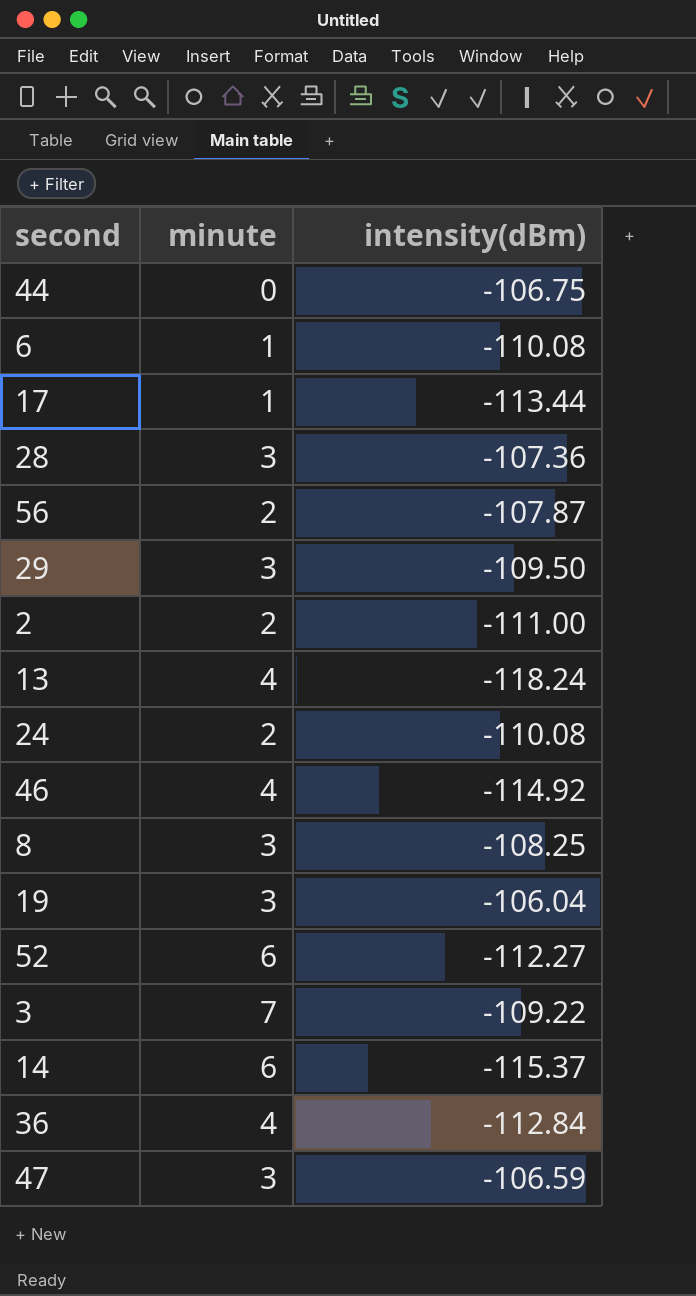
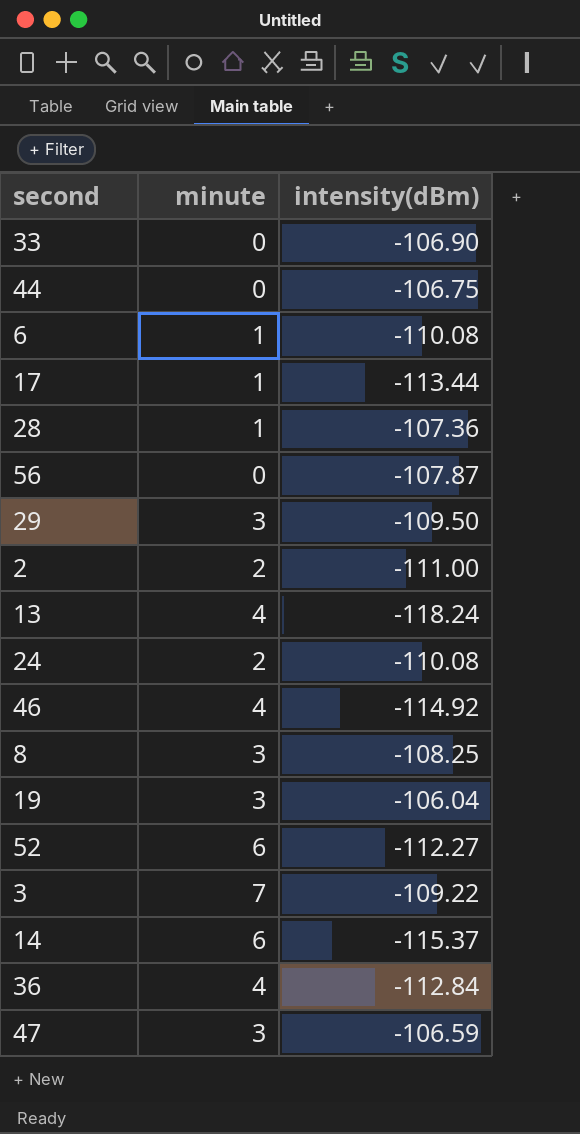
row 33: none -> 0 | -106.90
28 | minute: 3 -> 1
56 | minute: 2 -> 0

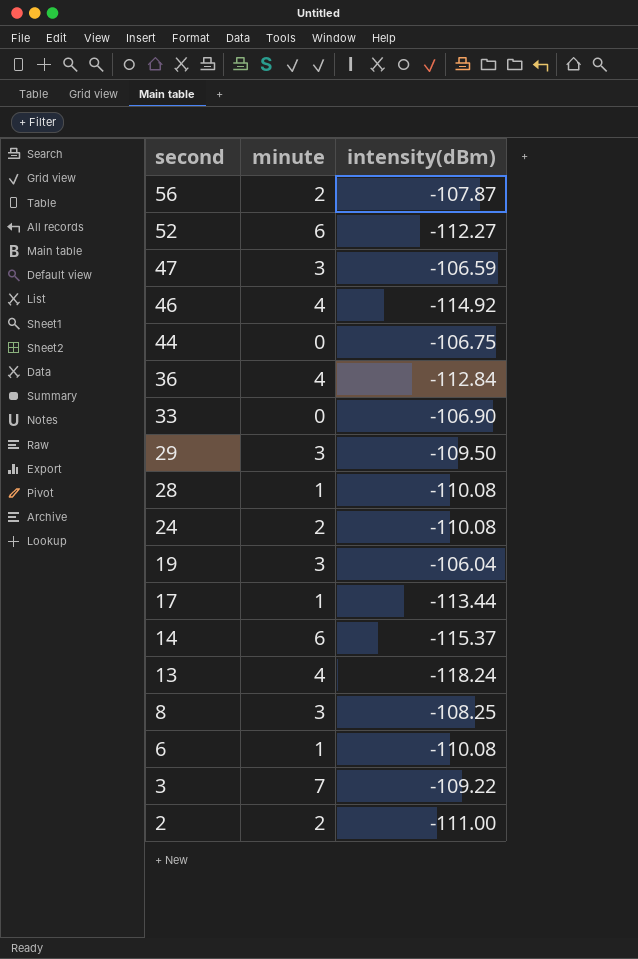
row order: none -> second descending
56 | minute: 0 -> 2
28 | intensity(dBm): -107.36 -> -110.08

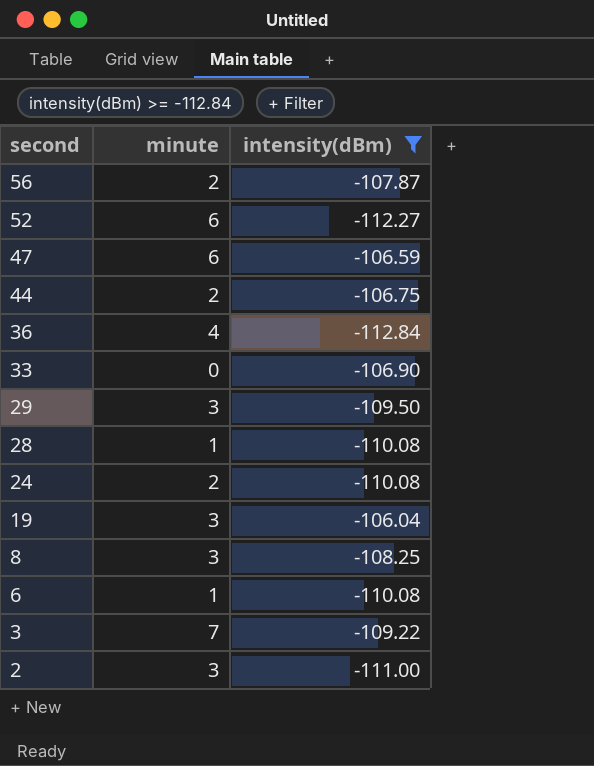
filter: none -> intensity(dBm) >= -112.84
47 | minute: 3 -> 6
44 | minute: 0 -> 2
2 | minute: 2 -> 3

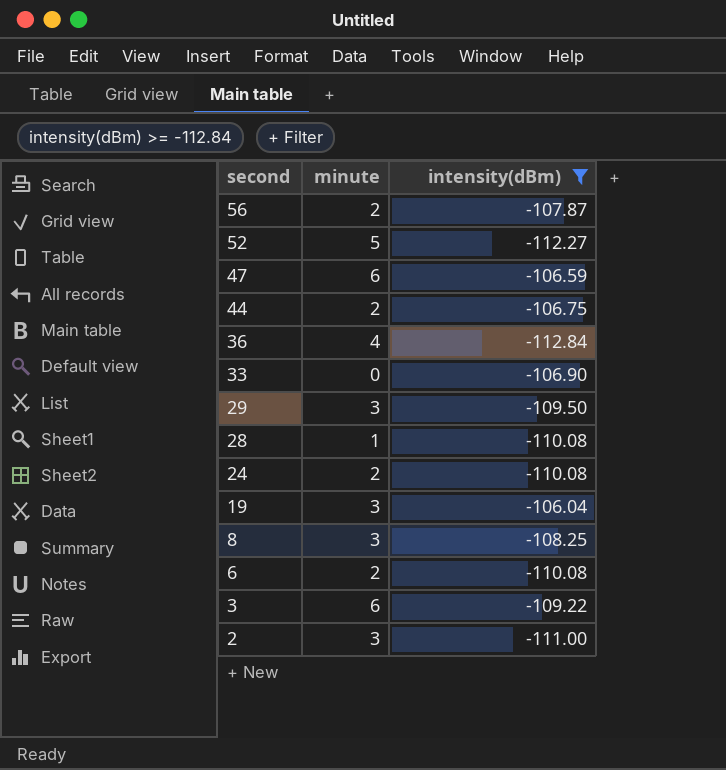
52 | minute: 6 -> 5
6 | minute: 1 -> 2
3 | minute: 7 -> 6

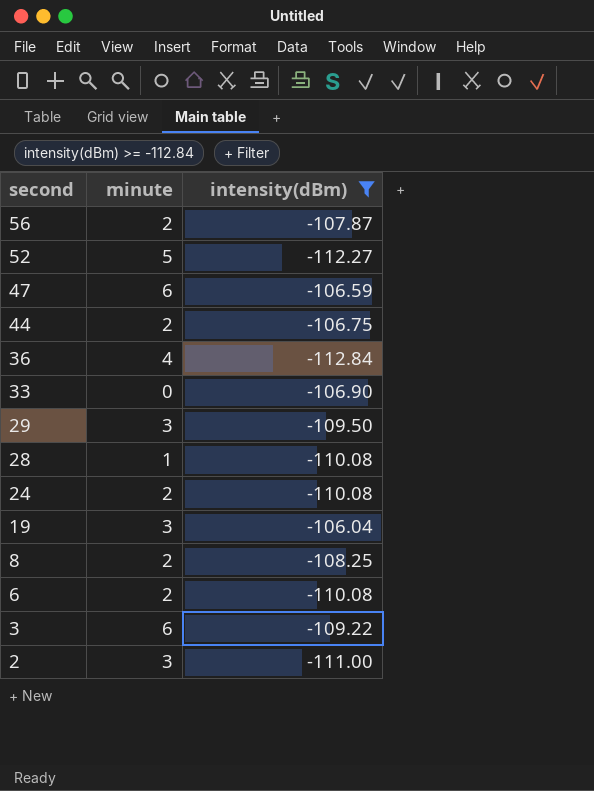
8 | minute: 3 -> 2

